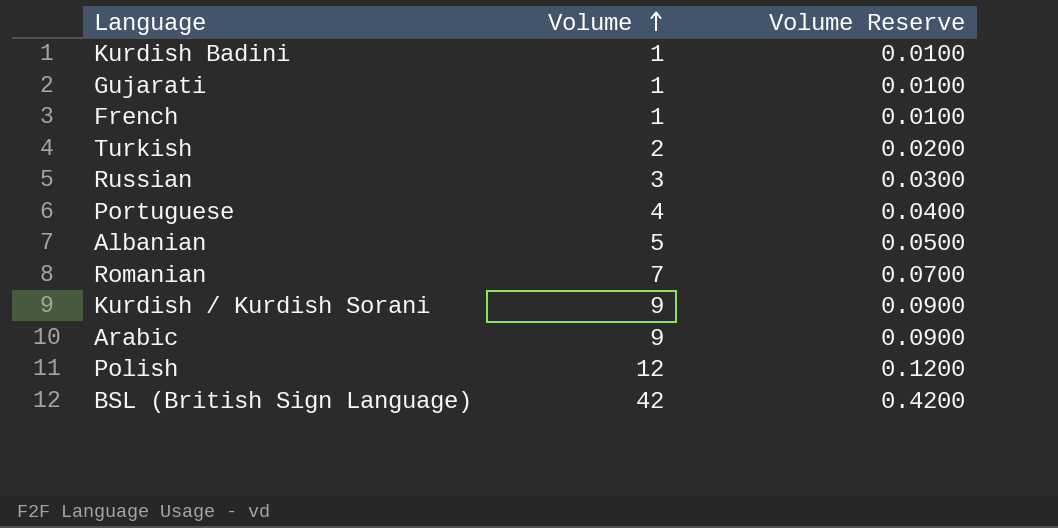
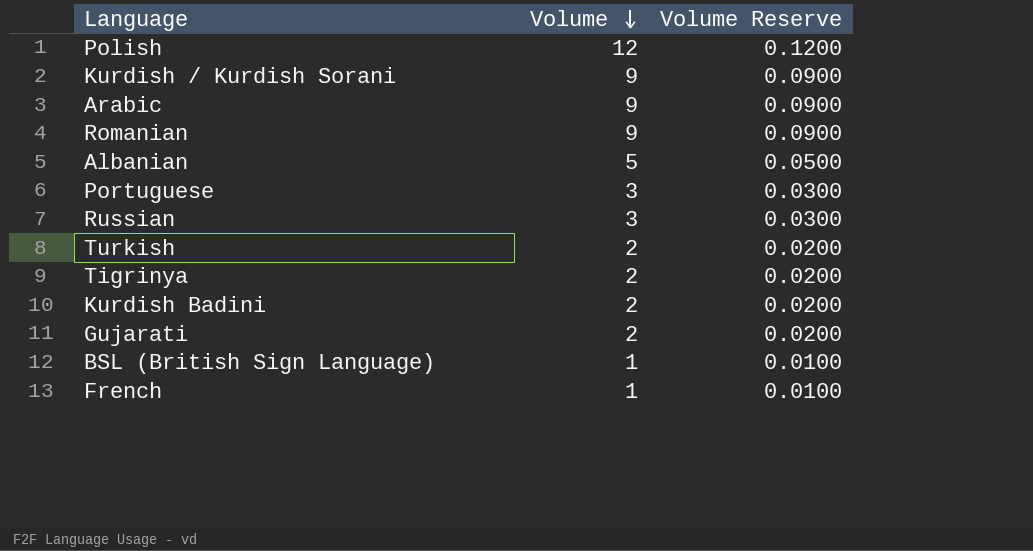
row order: Volume ascending -> Volume descending
Romanian | Volume: 7 -> 9
Romanian | Volume Reserve: 0.0700 -> 0.0900
Portuguese | Volume: 4 -> 3
Portuguese | Volume Reserve: 0.0400 -> 0.0300
row Tigrinya: none -> 2 | 0.0200
Kurdish Badini | Volume: 1 -> 2
Kurdish Badini | Volume Reserve: 0.0100 -> 0.0200
Gujarati | Volume: 1 -> 2
Gujarati | Volume Reserve: 0.0100 -> 0.0200
BSL (British Sign Language) | Volume: 42 -> 1
BSL (British Sign Language) | Volume Reserve: 0.4200 -> 0.0100

